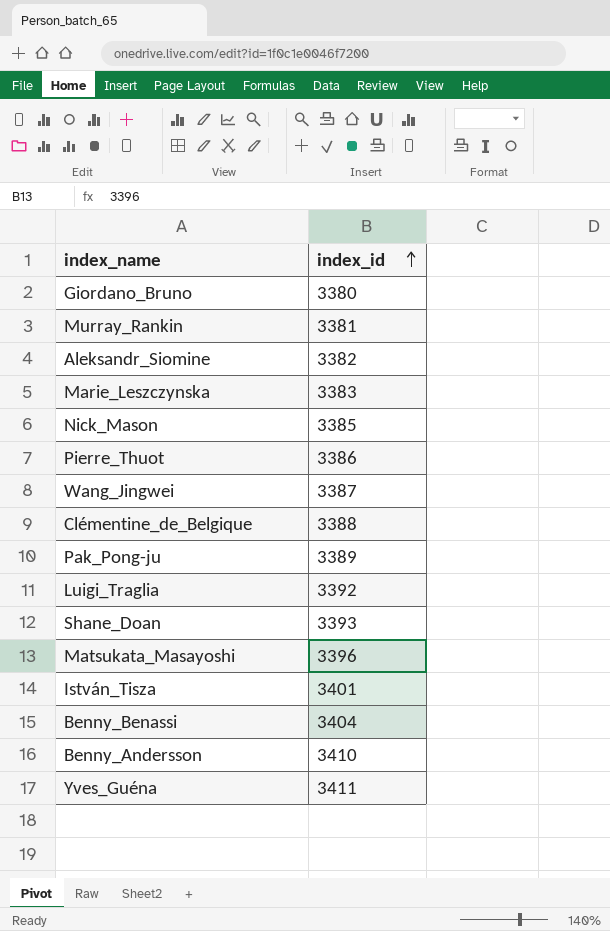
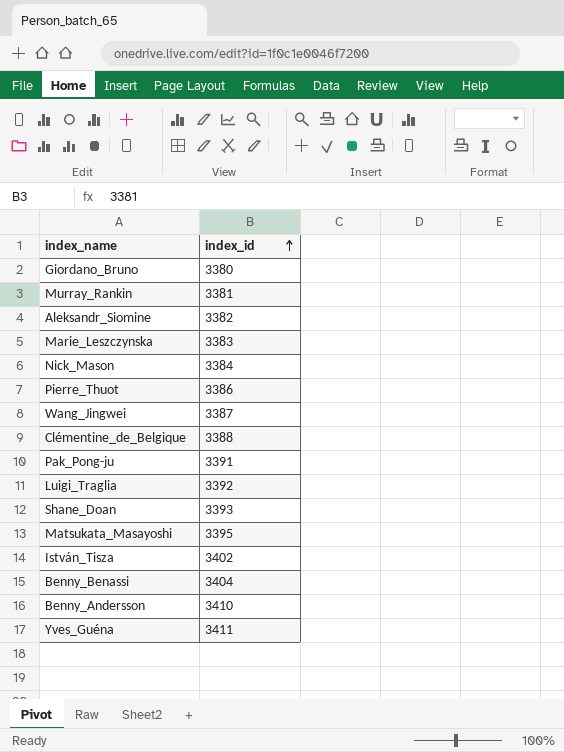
Nick_Mason | index_id: 3385 -> 3384
Pak_Pong-ju | index_id: 3389 -> 3391
Matsukata_Masayoshi | index_id: 3396 -> 3395
István_Tisza | index_id: 3401 -> 3402

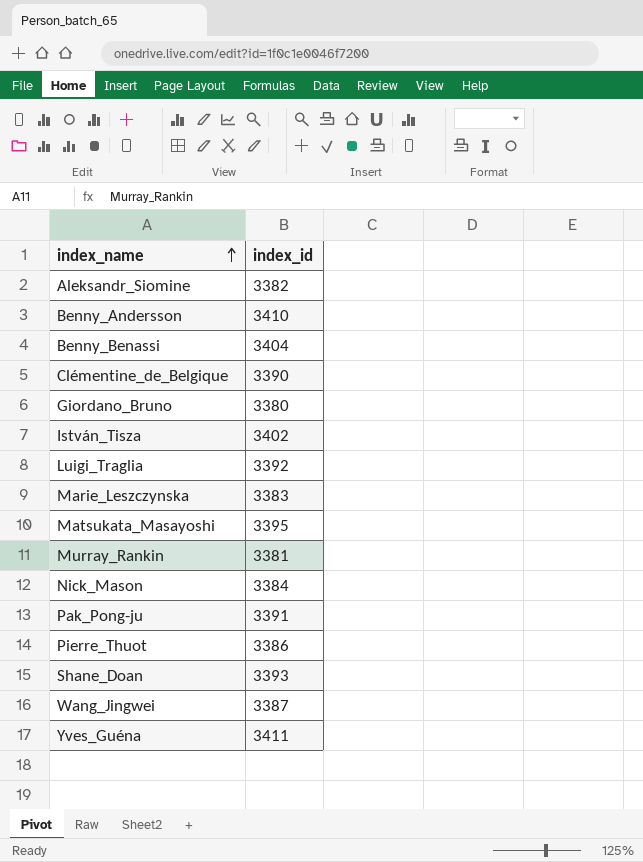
row order: index_id ascending -> index_name ascending
Clémentine_de_Belgique | index_id: 3388 -> 3390

